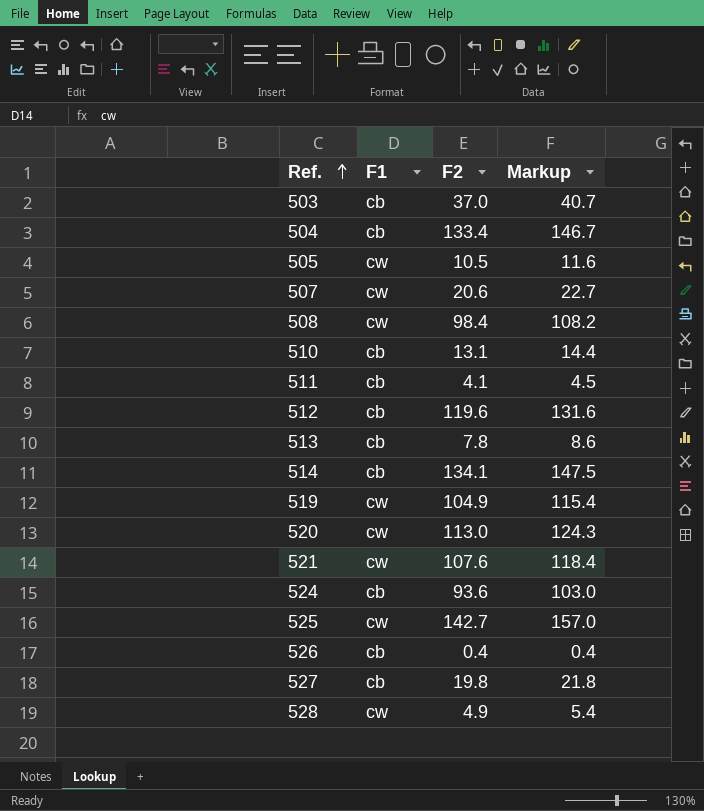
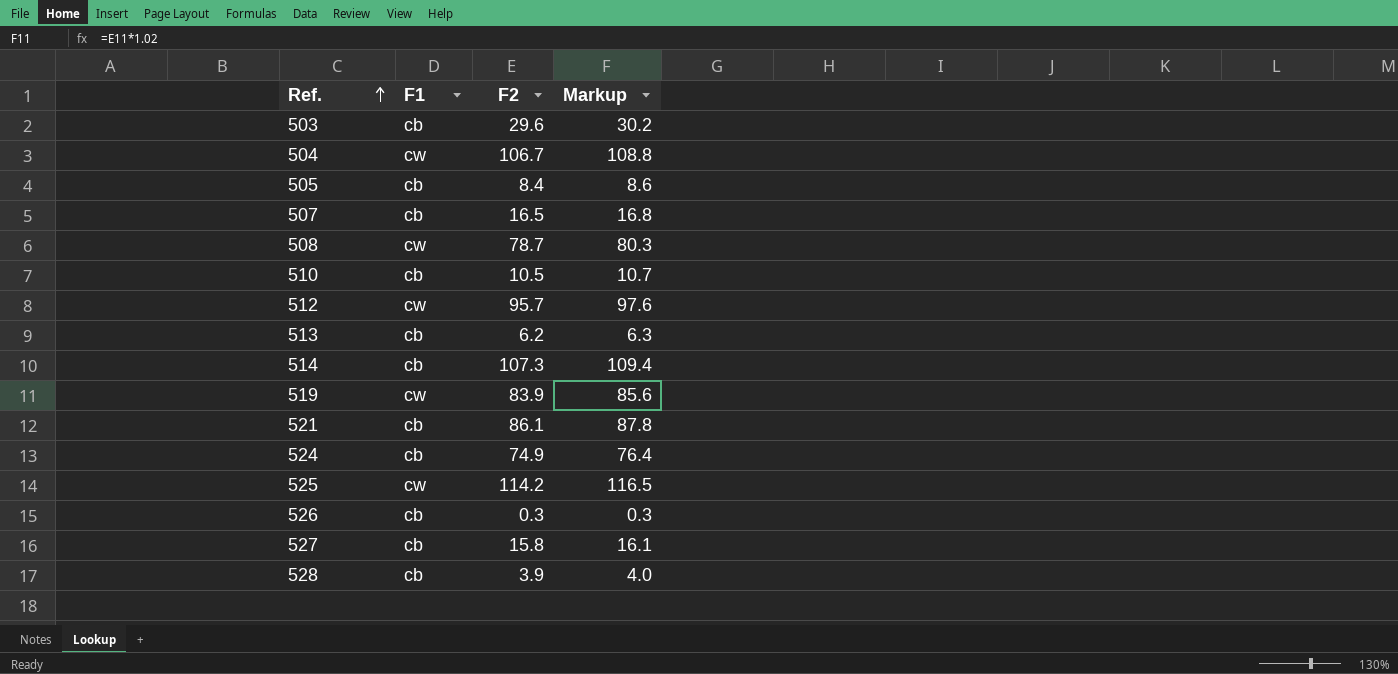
column Markup | formula: [F2] * 1.1 -> [F2] * 1.02
row 511: cb | 4.1 | 4.5 -> none
row 520: cw | 113.0 | 124.3 -> none
503 | F2: 37.0 -> 29.6
504 | F1: cb -> cw
504 | F2: 133.4 -> 106.7
505 | F1: cw -> cb
505 | F2: 10.5 -> 8.4
507 | F1: cw -> cb
507 | F2: 20.6 -> 16.5
508 | F2: 98.4 -> 78.7
510 | F2: 13.1 -> 10.5
512 | F1: cb -> cw
512 | F2: 119.6 -> 95.7
513 | F2: 7.8 -> 6.2
514 | F2: 134.1 -> 107.3
519 | F2: 104.9 -> 83.9
521 | F1: cw -> cb
521 | F2: 107.6 -> 86.1
524 | F2: 93.6 -> 74.9
525 | F2: 142.7 -> 114.2
526 | F2: 0.4 -> 0.3
527 | F2: 19.8 -> 15.8
528 | F1: cw -> cb
528 | F2: 4.9 -> 3.9

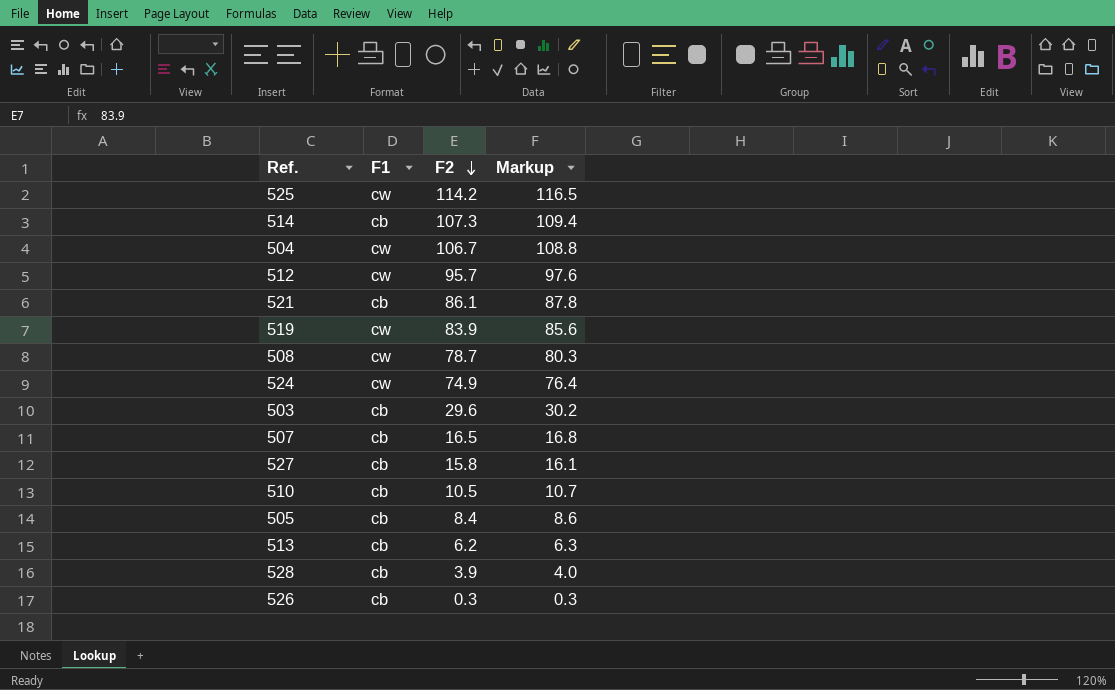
row order: Ref. ascending -> F2 descending
524 | F1: cb -> cw

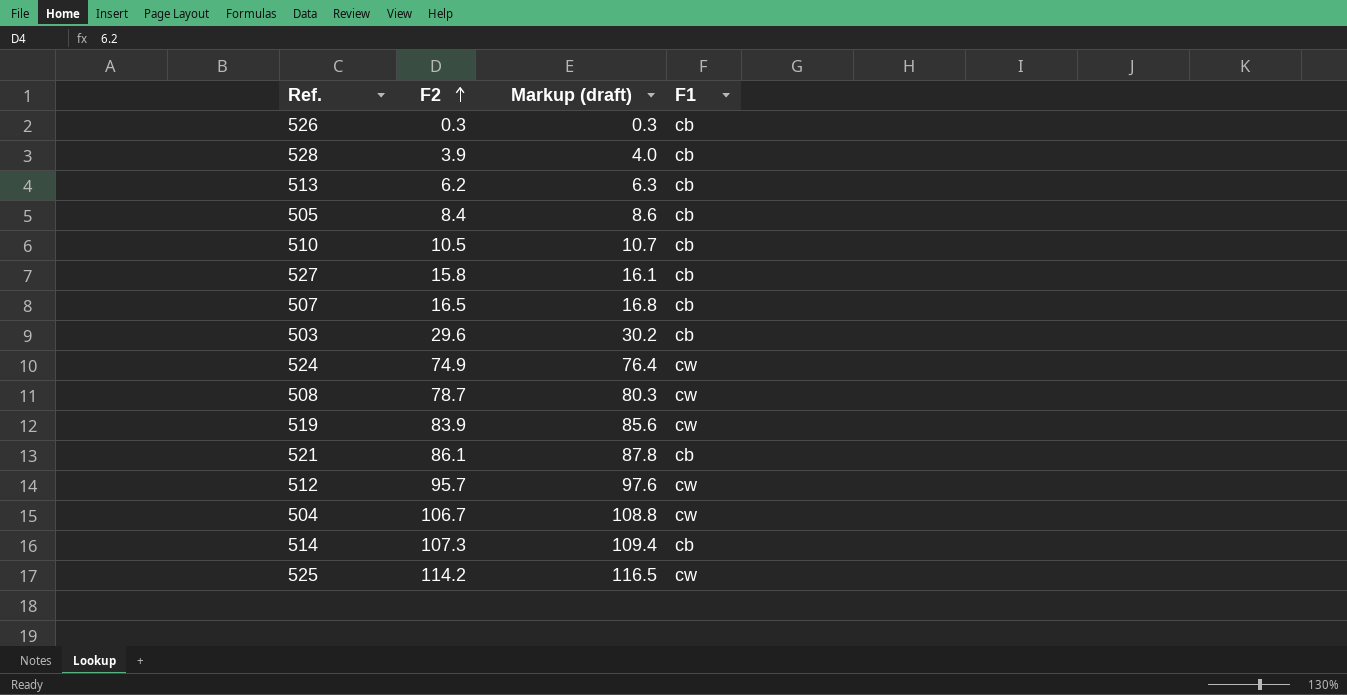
row order: F2 descending -> F2 ascending
column name: Markup -> Markup (draft)
column F1 | position: 2 -> 4

